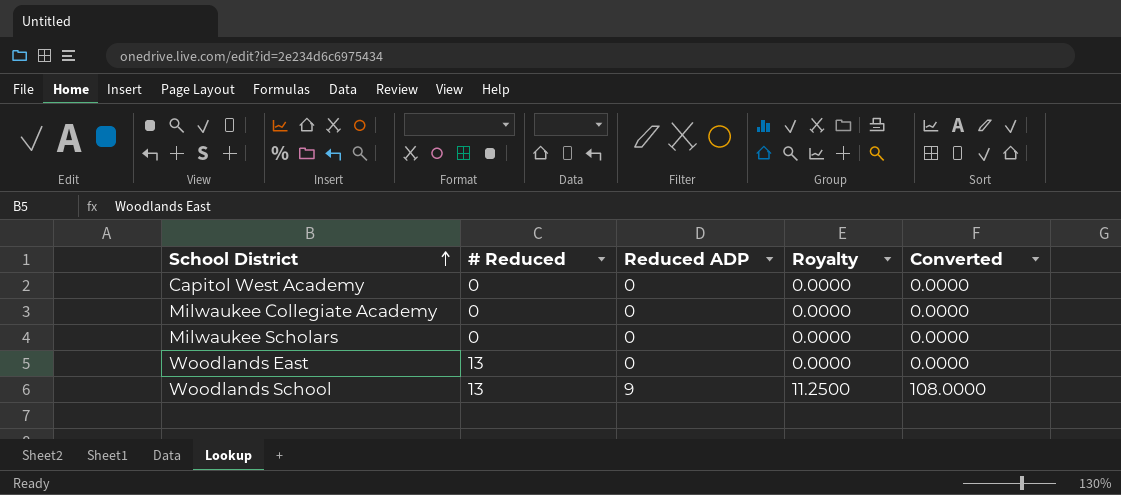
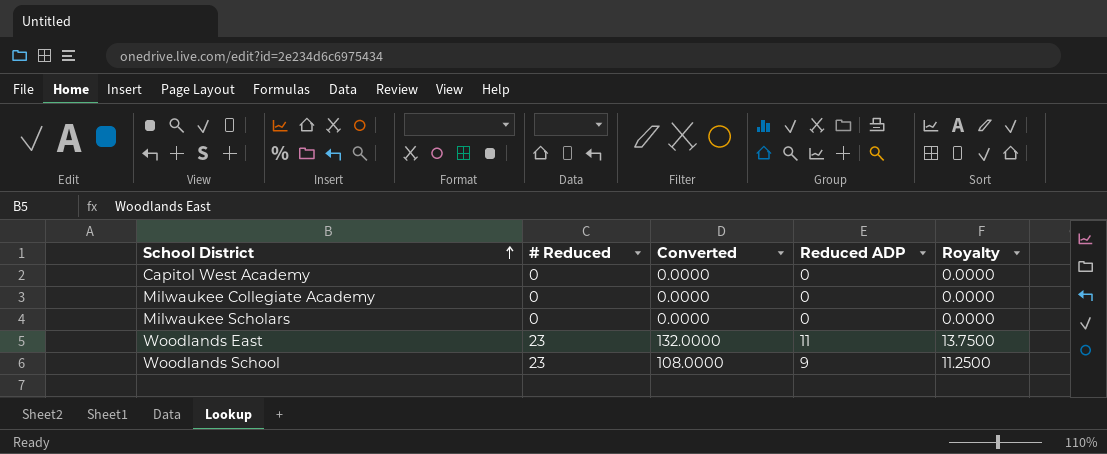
column Converted | position: 5 -> 3
Woodlands East | # Reduced: 13 -> 23
Woodlands East | Converted: 0.0000 -> 132.0000
Woodlands East | Reduced ADP: 0 -> 11
Woodlands East | Royalty: 0.0000 -> 13.7500
Woodlands School | # Reduced: 13 -> 23

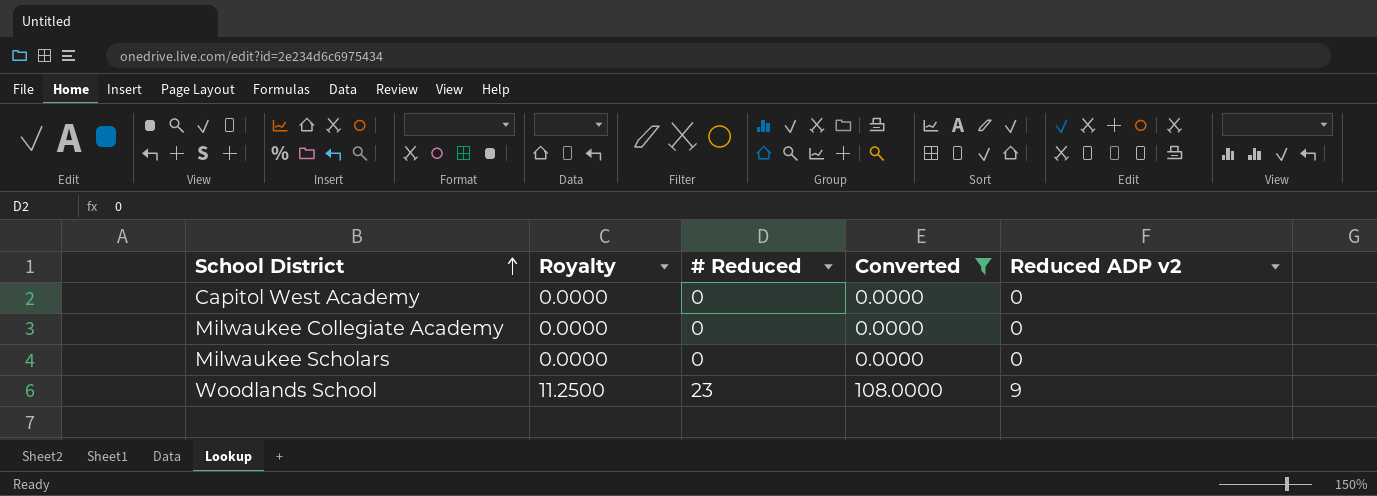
filter: none -> Converted != 132.0000
column Royalty | position: 5 -> 2
column name: Reduced ADP -> Reduced ADP v2

